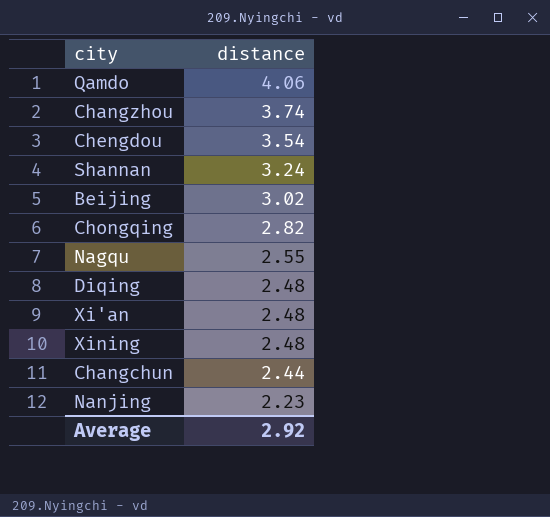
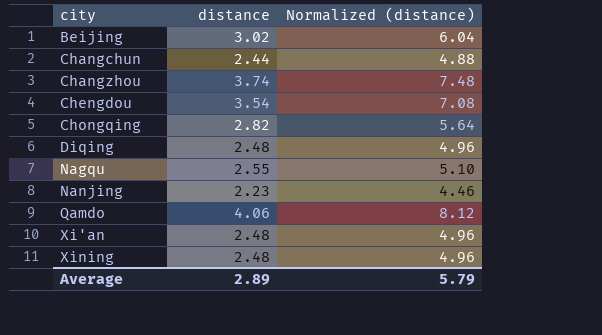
row order: distance descending -> city ascending
column Normalized (distance) | formula: none -> [distance] * 2
row Shannan: 3.24 -> none
Average | distance: 2.92 -> 2.89

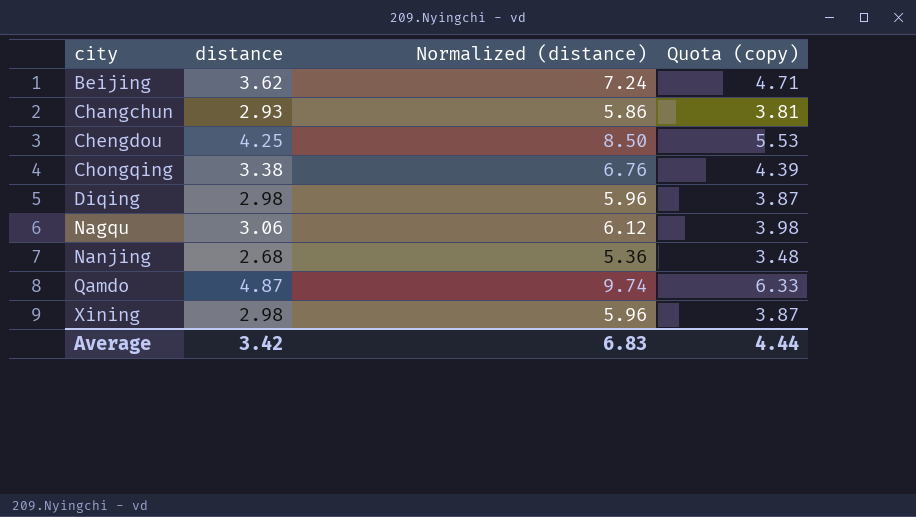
column Quota (copy) | formula: none -> [distance] * 1.3
row Changzhou: 3.74 | 7.48 -> none
row Xi'an: 2.48 | 4.96 -> none
Beijing | distance: 3.02 -> 3.62
Beijing | Normalized (distance): 6.04 -> 7.24
Changchun | distance: 2.44 -> 2.93
Changchun | Normalized (distance): 4.88 -> 5.86
Chengdou | distance: 3.54 -> 4.25
Chengdou | Normalized (distance): 7.08 -> 8.50
Chongqing | distance: 2.82 -> 3.38
Chongqing | Normalized (distance): 5.64 -> 6.76
Diqing | distance: 2.48 -> 2.98
Diqing | Normalized (distance): 4.96 -> 5.96
Nagqu | distance: 2.55 -> 3.06
Nagqu | Normalized (distance): 5.10 -> 6.12
Nanjing | distance: 2.23 -> 2.68
Nanjing | Normalized (distance): 4.46 -> 5.36
Qamdo | distance: 4.06 -> 4.87
Qamdo | Normalized (distance): 8.12 -> 9.74
Xining | distance: 2.48 -> 2.98
Xining | Normalized (distance): 4.96 -> 5.96
Average | distance: 2.89 -> 3.42
Average | Normalized (distance): 5.79 -> 6.83

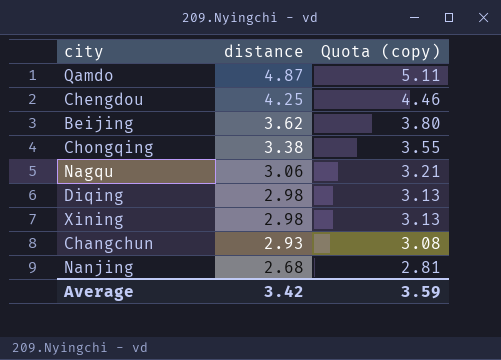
row order: city ascending -> distance descending
column Normalized (distance) | formula: [distance] * 2 -> none
column Quota (copy) | formula: [distance] * 1.3 -> [distance] * 1.05
Average | Quota (copy): 4.44 -> 3.59

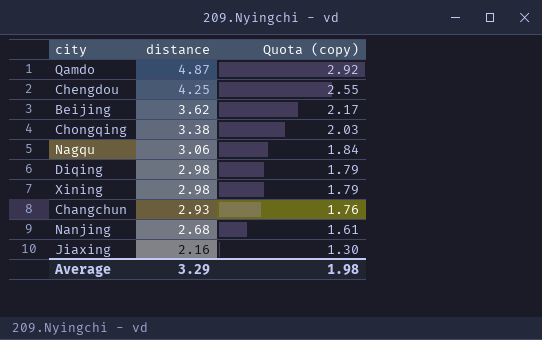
column Quota (copy) | formula: [distance] * 1.05 -> [distance] * 0.6
row Jiaxing: none -> 2.16 | 1.30
Average | distance: 3.42 -> 3.29
Average | Quota (copy): 3.59 -> 1.98

